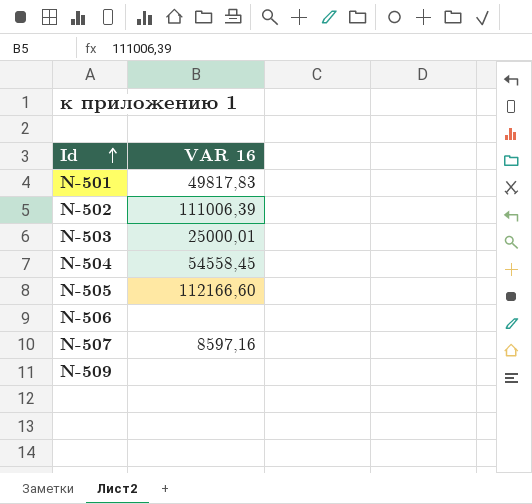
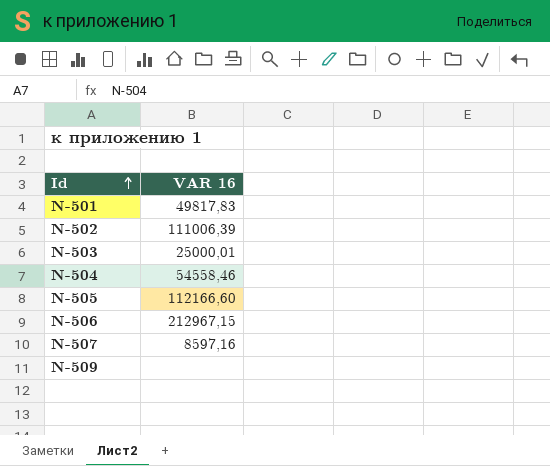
N-504 | VAR 16: 54558,45 -> 54558,46
N-506 | VAR 16: none -> 212967,15

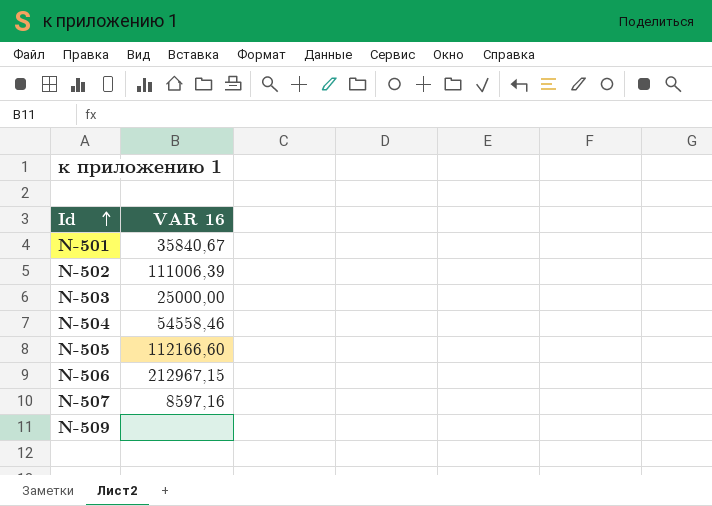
N-501 | VAR 16: 49817,83 -> 35840,67
N-503 | VAR 16: 25000,01 -> 25000,00

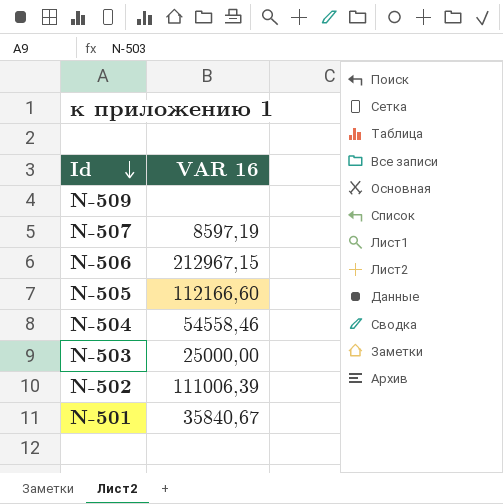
row order: Id ascending -> Id descending
N-507 | VAR 16: 8597,16 -> 8597,19

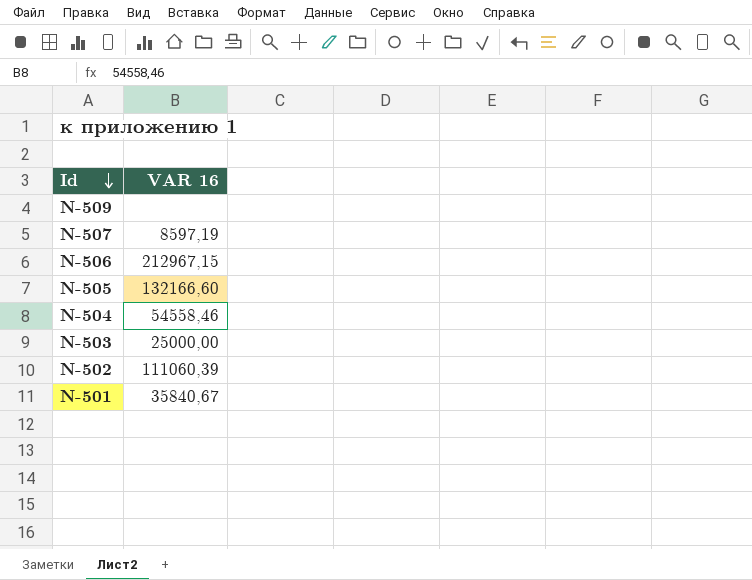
N-505 | VAR 16: 112166,60 -> 132166,60
N-502 | VAR 16: 111006,39 -> 111060,39

